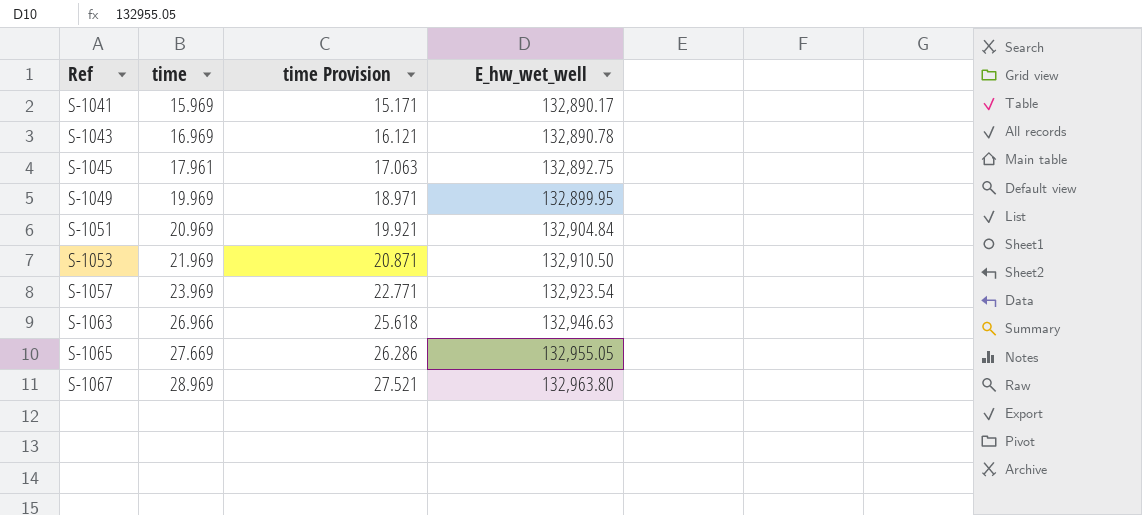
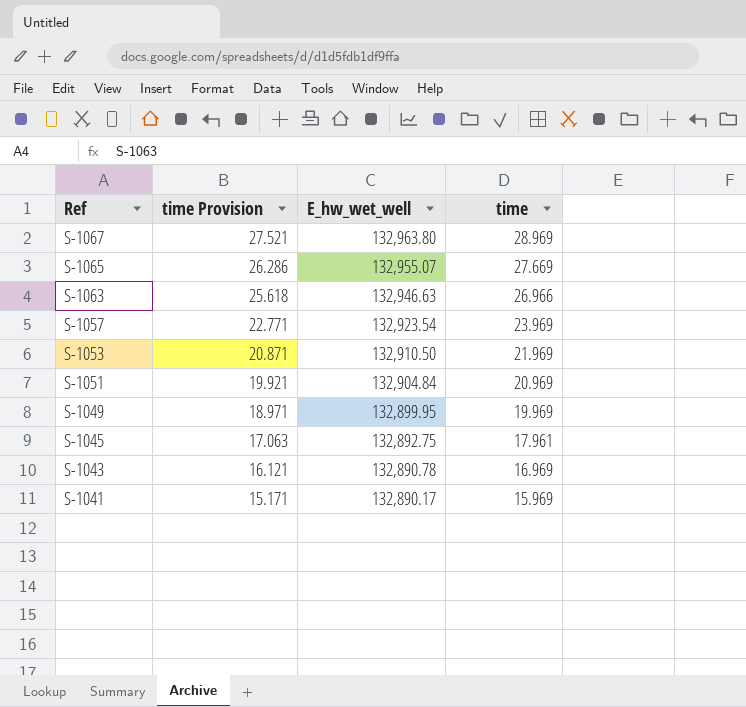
row order: Ref ascending -> Ref descending
column time | position: 2 -> 4
S-1065 | E_hw_wet_well: 132,955.05 -> 132,955.07

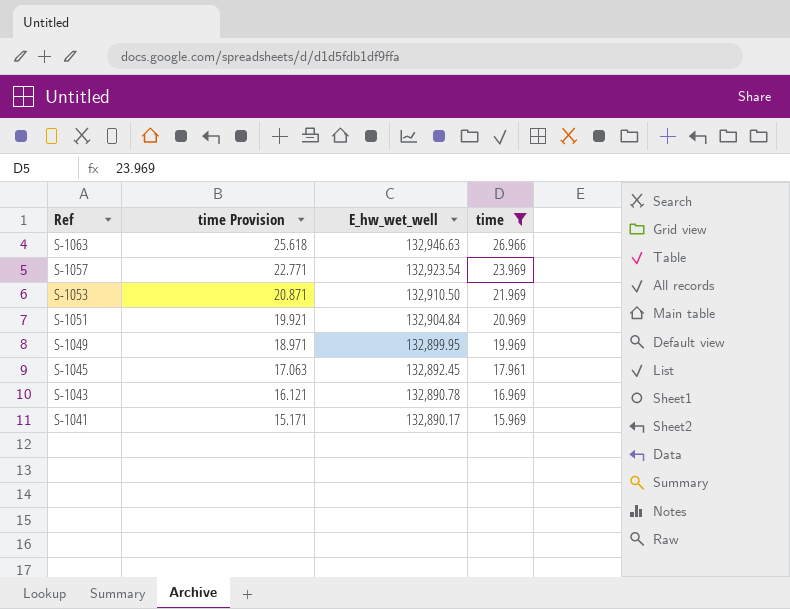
filter: none -> time <= 26.966
S-1045 | E_hw_wet_well: 132,892.75 -> 132,892.45

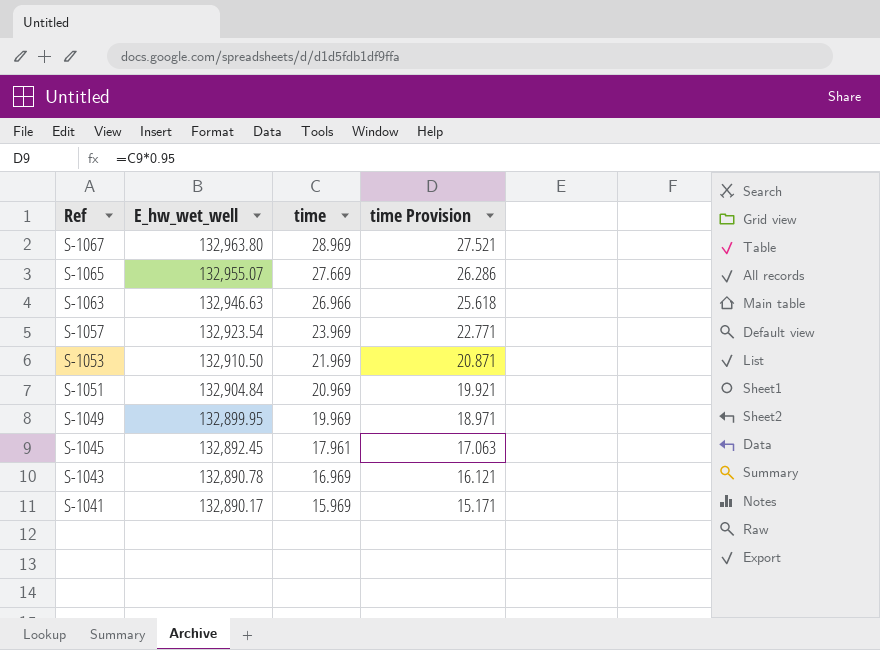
filter: time <= 26.966 -> none
column time Provision | position: 2 -> 4

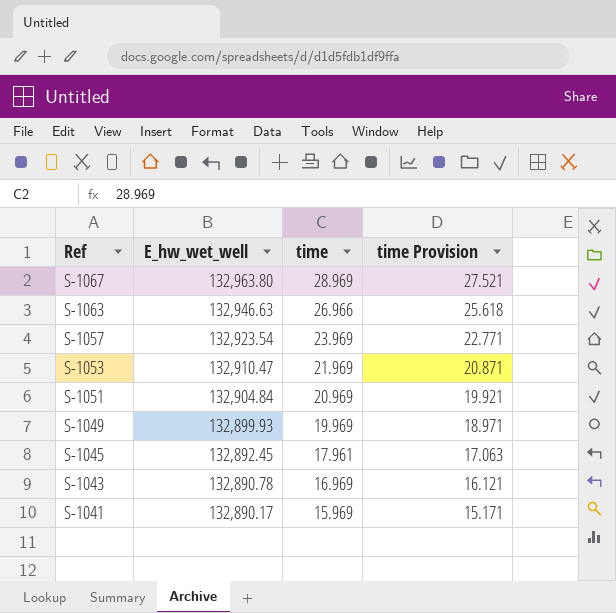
row S-1065: 132,955.07 | 27.669 | 26.286 -> none
S-1053 | E_hw_wet_well: 132,910.50 -> 132,910.47
S-1049 | E_hw_wet_well: 132,899.95 -> 132,899.93

